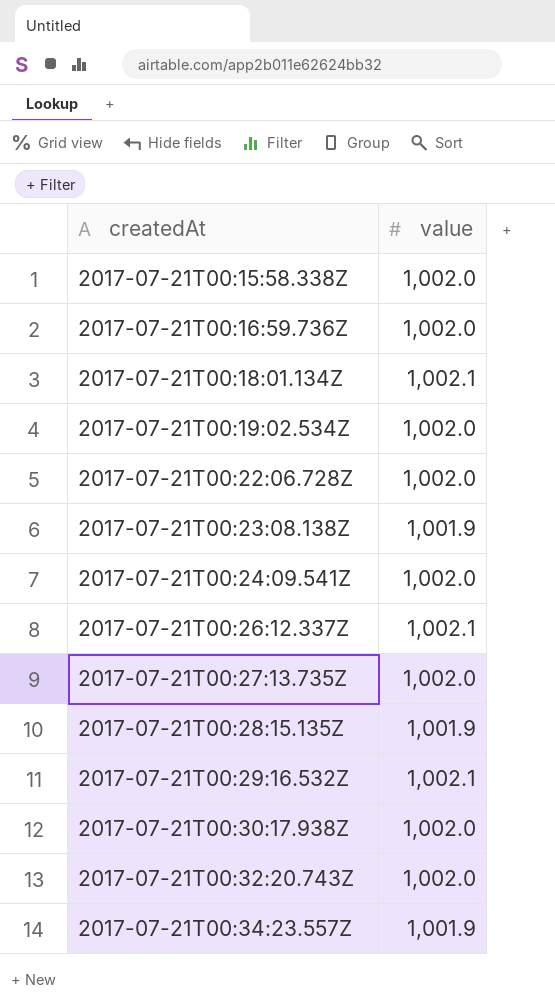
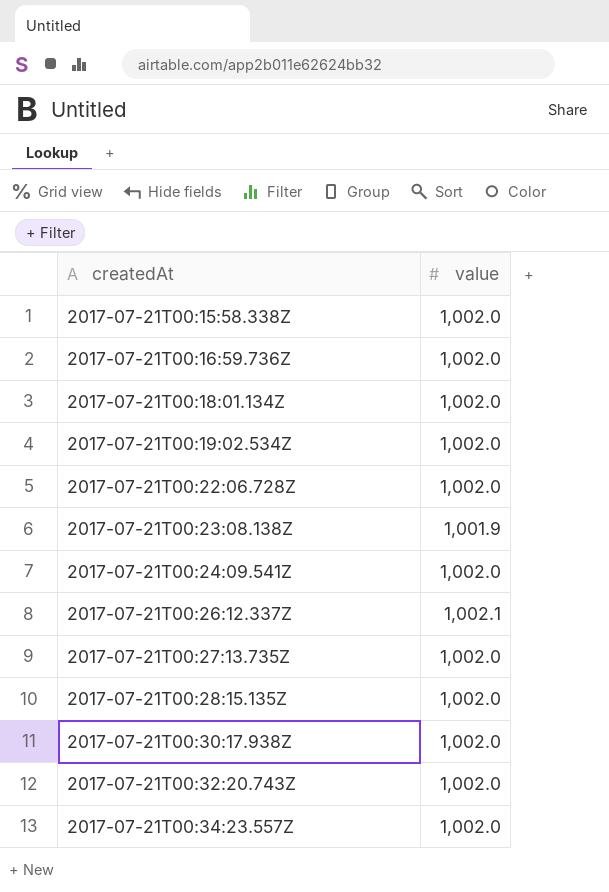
row 2017-07-21T00:29:16.532Z: 1,002.1 -> none
2017-07-21T00:18:01.134Z | value: 1,002.1 -> 1,002.0
2017-07-21T00:28:15.135Z | value: 1,001.9 -> 1,002.0
2017-07-21T00:34:23.557Z | value: 1,001.9 -> 1,002.0

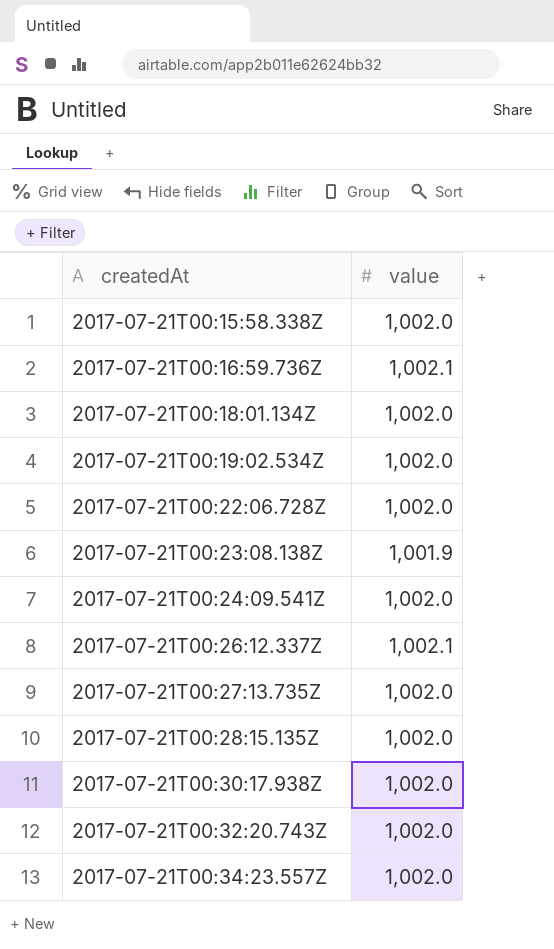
2017-07-21T00:16:59.736Z | value: 1,002.0 -> 1,002.1

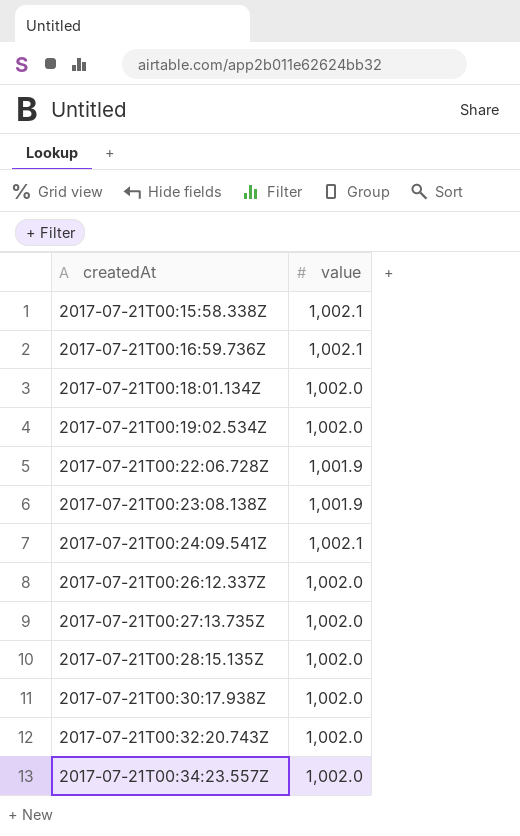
2017-07-21T00:15:58.338Z | value: 1,002.0 -> 1,002.1
2017-07-21T00:22:06.728Z | value: 1,002.0 -> 1,001.9
2017-07-21T00:24:09.541Z | value: 1,002.0 -> 1,002.1
2017-07-21T00:26:12.337Z | value: 1,002.1 -> 1,002.0

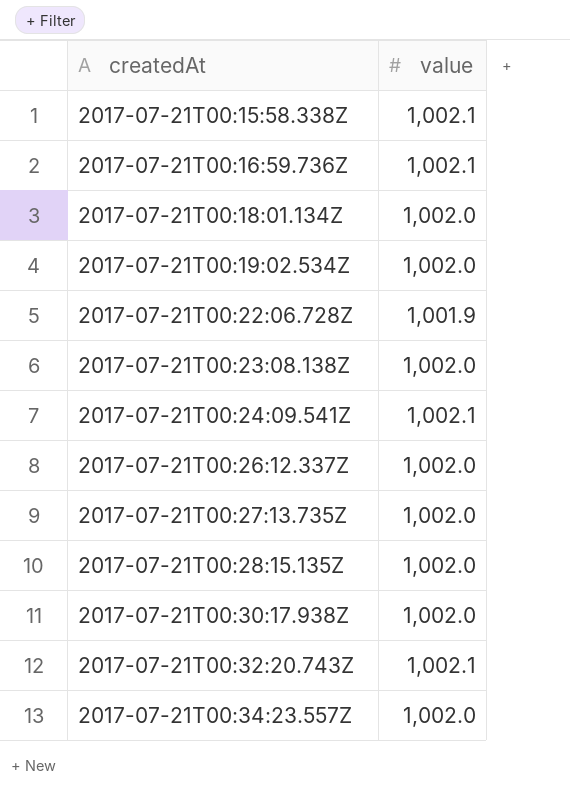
2017-07-21T00:23:08.138Z | value: 1,001.9 -> 1,002.0
2017-07-21T00:32:20.743Z | value: 1,002.0 -> 1,002.1

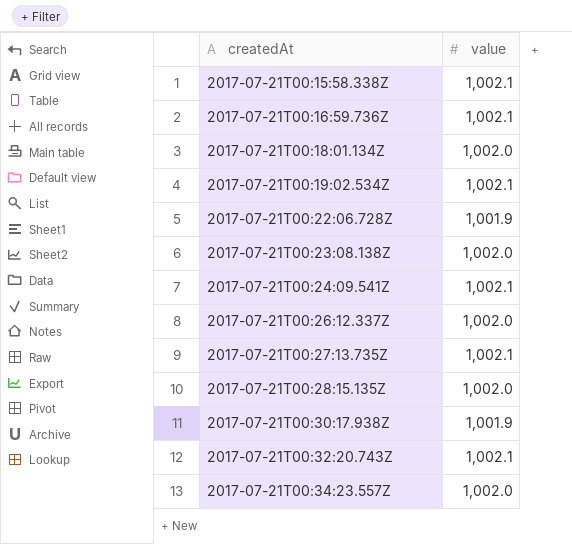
2017-07-21T00:19:02.534Z | value: 1,002.0 -> 1,002.1
2017-07-21T00:27:13.735Z | value: 1,002.0 -> 1,002.1
2017-07-21T00:30:17.938Z | value: 1,002.0 -> 1,001.9

